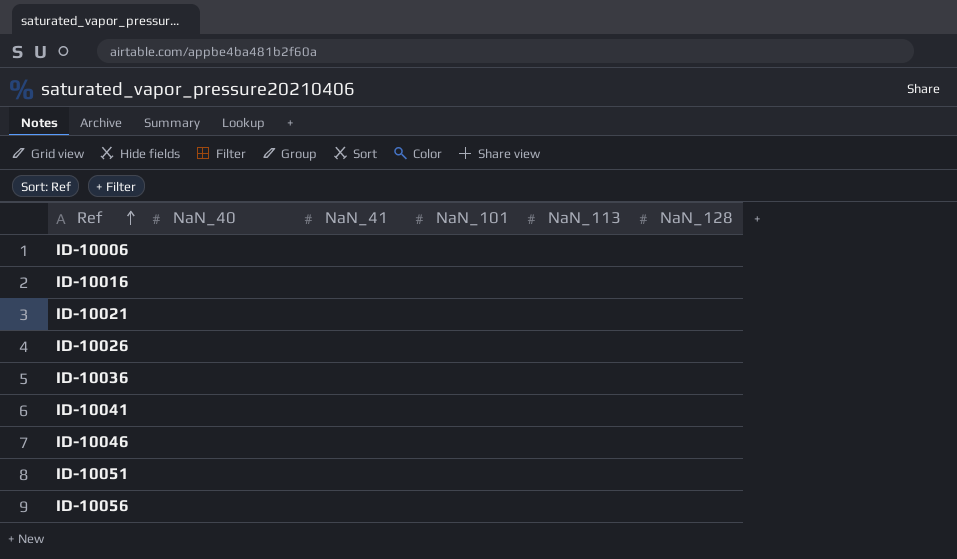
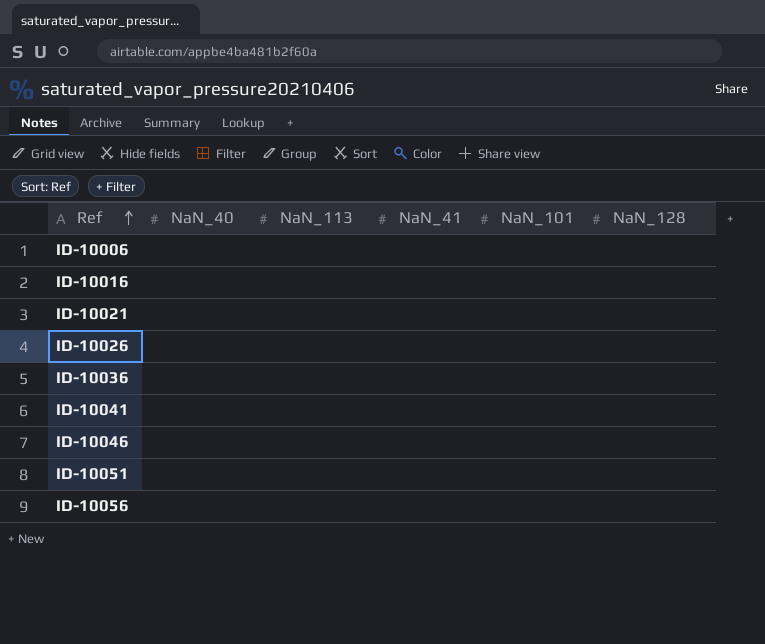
column NaN_113 | position: 5 -> 3

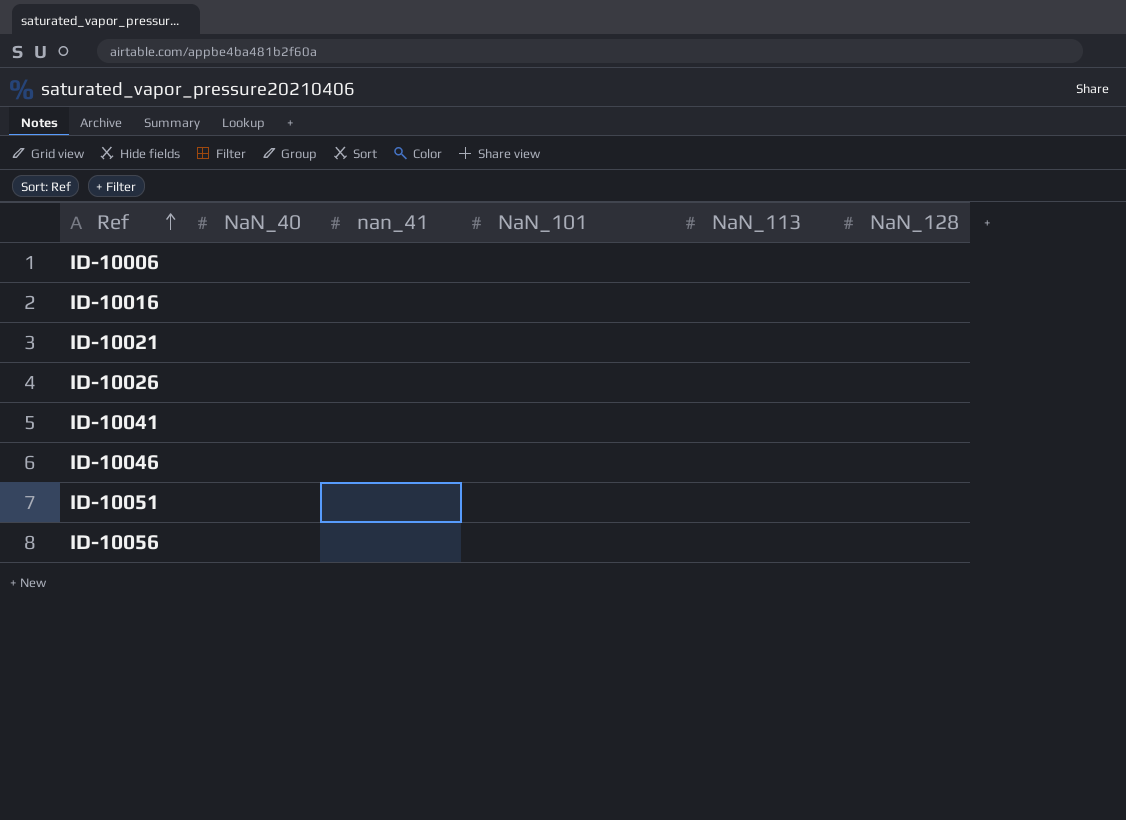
column name: NaN_41 -> nan_41
column NaN_113 | position: 3 -> 5
row ID-10036: none | none | none | none | none -> none

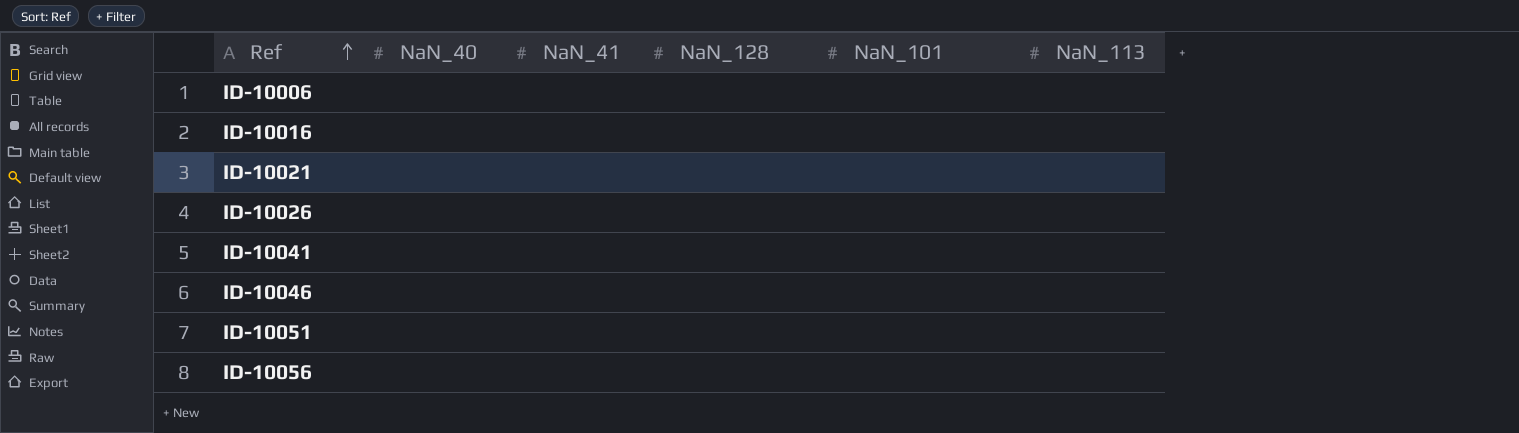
column name: nan_41 -> NaN_41
column NaN_128 | position: 6 -> 4

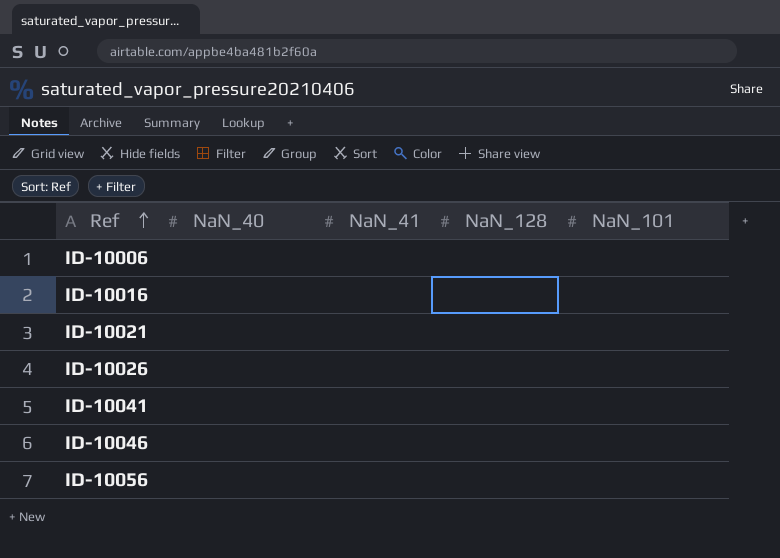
column NaN_113 | position: 6 -> none
row ID-10051: none | none | none | none | none -> none

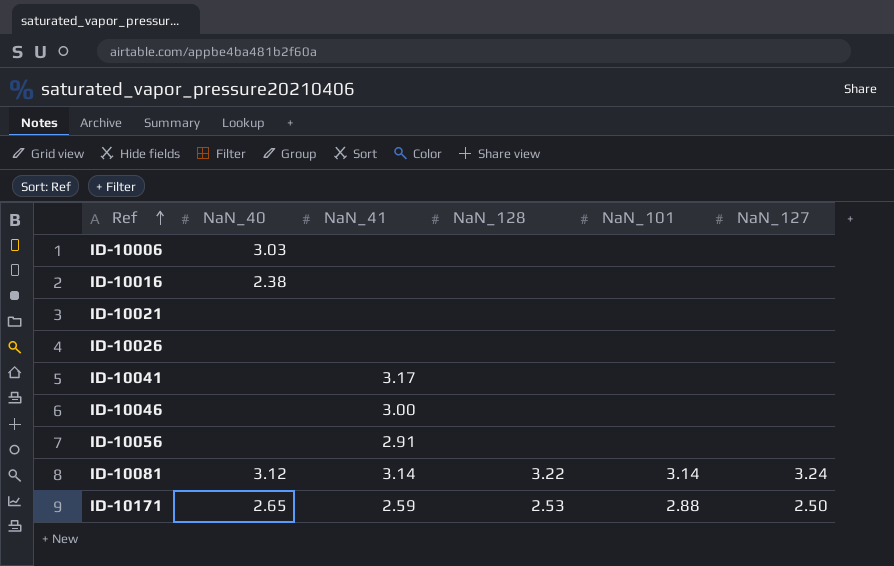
column NaN_127 | position: none -> 6
ID-10006 | NaN_40: none -> 3.03
ID-10016 | NaN_40: none -> 2.38
ID-10041 | NaN_41: none -> 3.17
ID-10046 | NaN_41: none -> 3.00
ID-10056 | NaN_41: none -> 2.91
row ID-10081: none -> 3.12 | 3.14 | 3.22 | 3.14 | 3.24
row ID-10171: none -> 2.65 | 2.59 | 2.53 | 2.88 | 2.50

